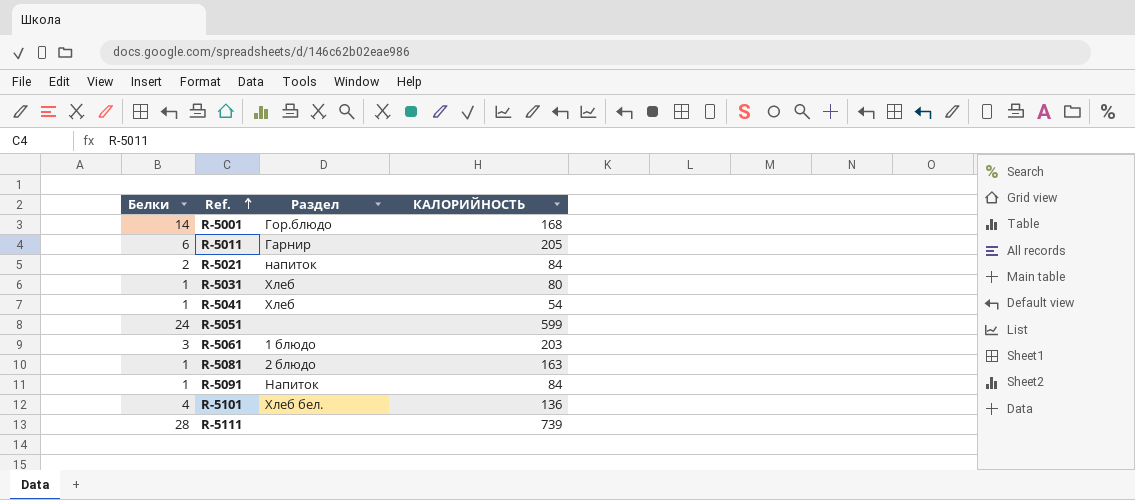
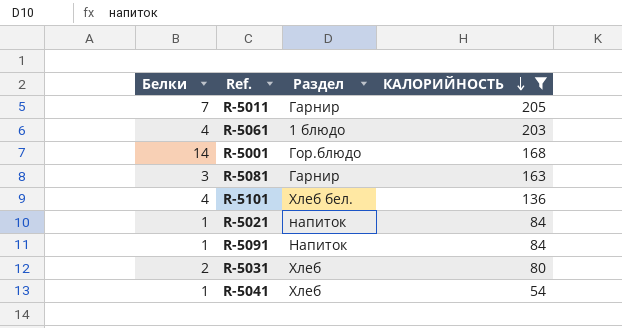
filter: none -> КАЛОРИЙНОСТЬ <= 205
row order: Ref. ascending -> КАЛОРИЙНОСТЬ descending
R-5011 | Белки: 6 -> 7
R-5061 | Белки: 3 -> 4
R-5081 | Белки: 1 -> 3
R-5081 | Раздел: 2 блюдо -> Гарнир
R-5021 | Белки: 2 -> 1
R-5031 | Белки: 1 -> 2

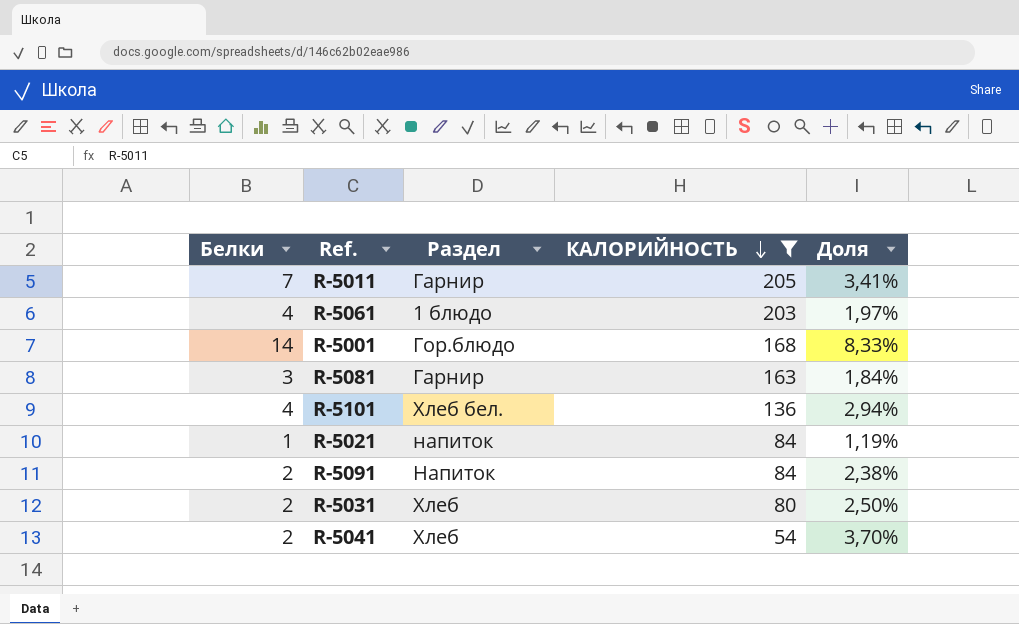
column Доля | formula: none -> [Белки] / [КАЛОРИЙНОСТЬ]
R-5091 | Белки: 1 -> 2
R-5041 | Белки: 1 -> 2

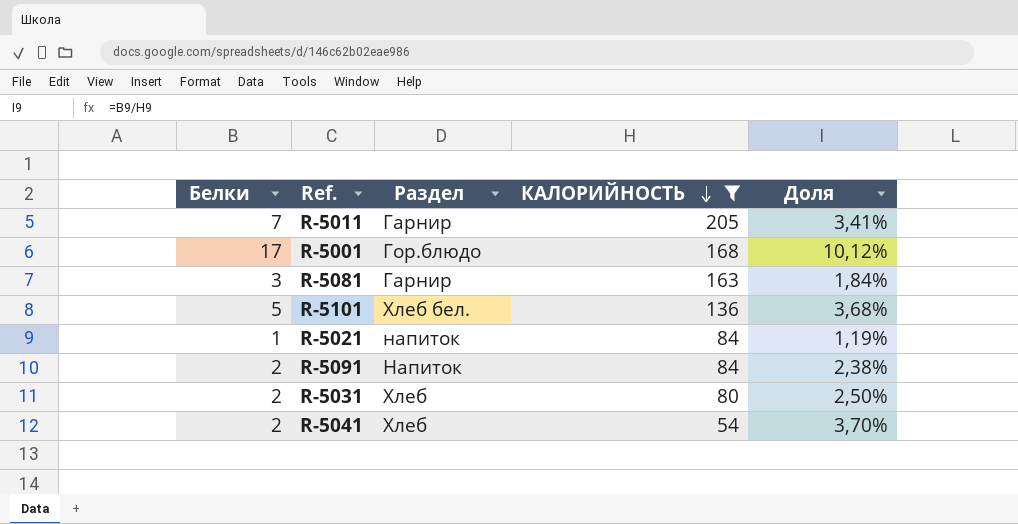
row R-5061: 4 | 1 блюдо | 203 | 1,97% -> none
R-5001 | Белки: 14 -> 17
R-5001 | Доля: 8,33% -> 10,12%
R-5101 | Белки: 4 -> 5
R-5101 | Доля: 2,94% -> 3,68%

